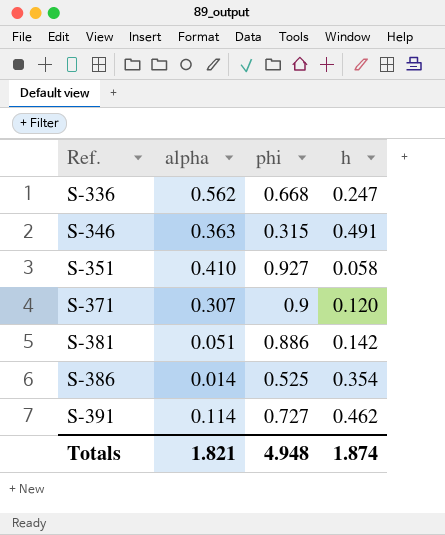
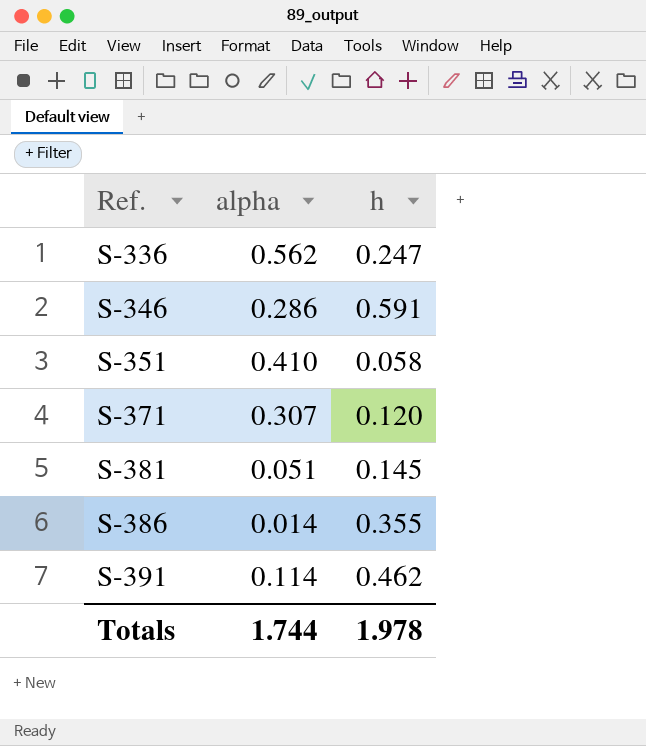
column phi | position: 3 -> none
S-346 | alpha: 0.363 -> 0.286
S-346 | h: 0.491 -> 0.591
S-381 | h: 0.142 -> 0.145
S-386 | h: 0.354 -> 0.355
Totals | alpha: 1.821 -> 1.744
Totals | h: 1.874 -> 1.978

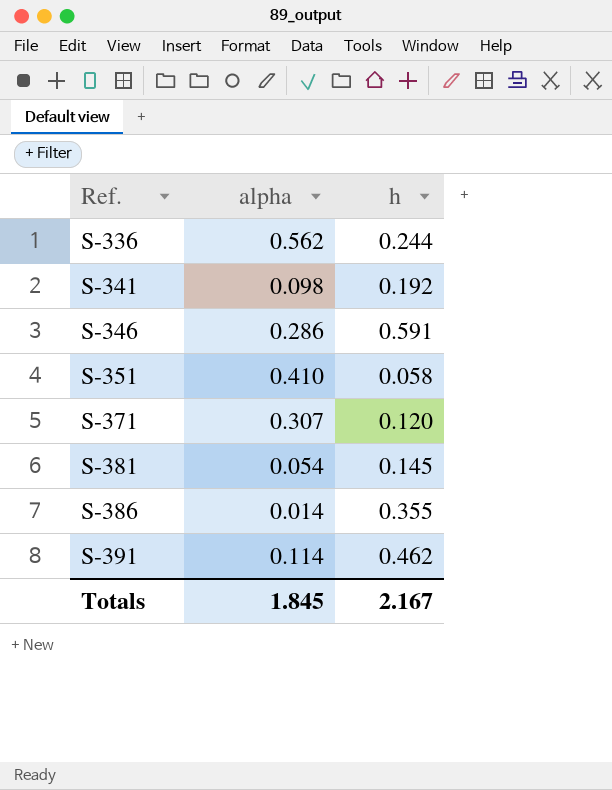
S-336 | h: 0.247 -> 0.244
row S-341: none -> 0.098 | 0.192
S-381 | alpha: 0.051 -> 0.054
Totals | alpha: 1.744 -> 1.845
Totals | h: 1.978 -> 2.167

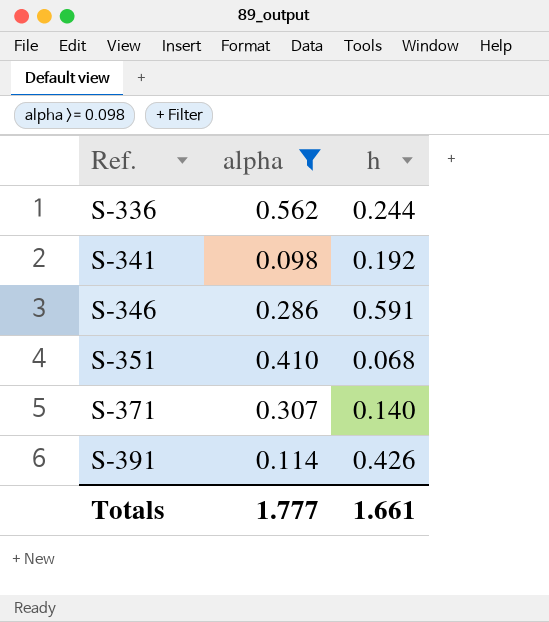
filter: none -> alpha >= 0.098
S-351 | h: 0.058 -> 0.068
S-371 | h: 0.120 -> 0.140
S-391 | h: 0.462 -> 0.426
Totals | alpha: 1.845 -> 1.777
Totals | h: 2.167 -> 1.661

